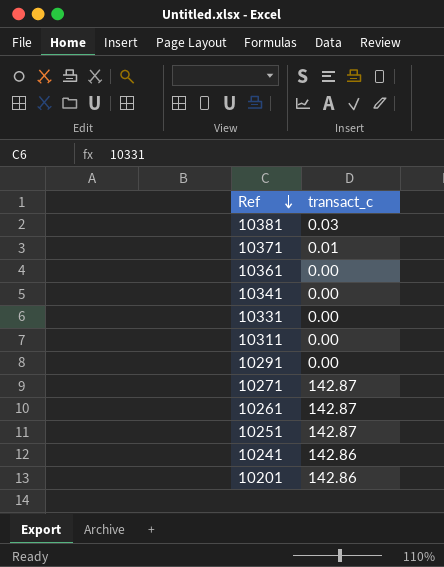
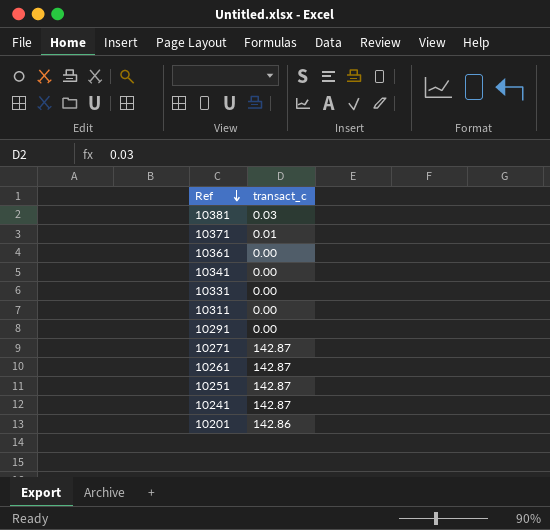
10241 | transact_c: 142.86 -> 142.87

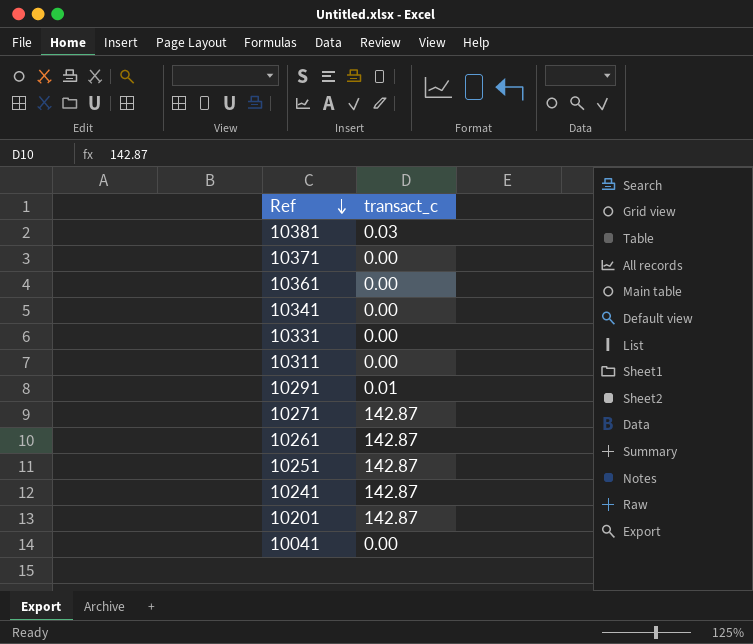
10371 | transact_c: 0.01 -> 0.00
10291 | transact_c: 0.00 -> 0.01
10201 | transact_c: 142.86 -> 142.87
row 10041: none -> 0.00

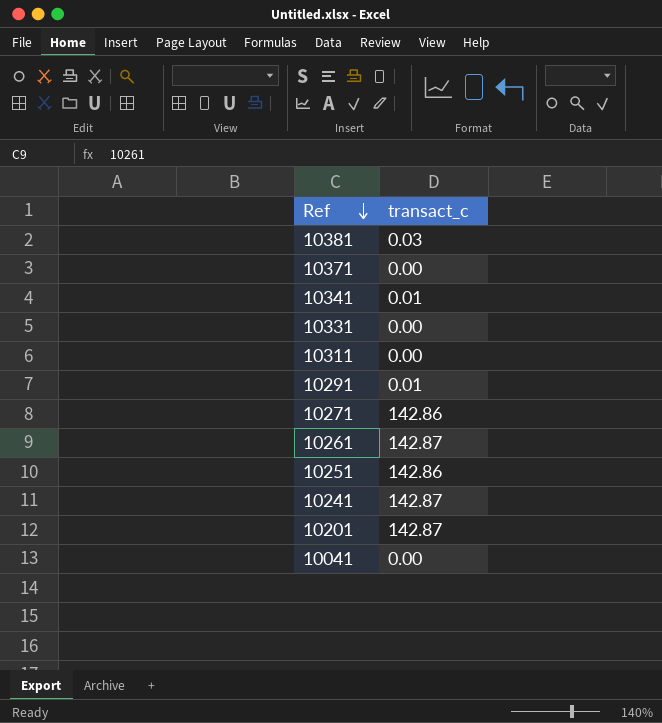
row 10361: 0.00 -> none
10341 | transact_c: 0.00 -> 0.01
10271 | transact_c: 142.87 -> 142.86
10251 | transact_c: 142.87 -> 142.86

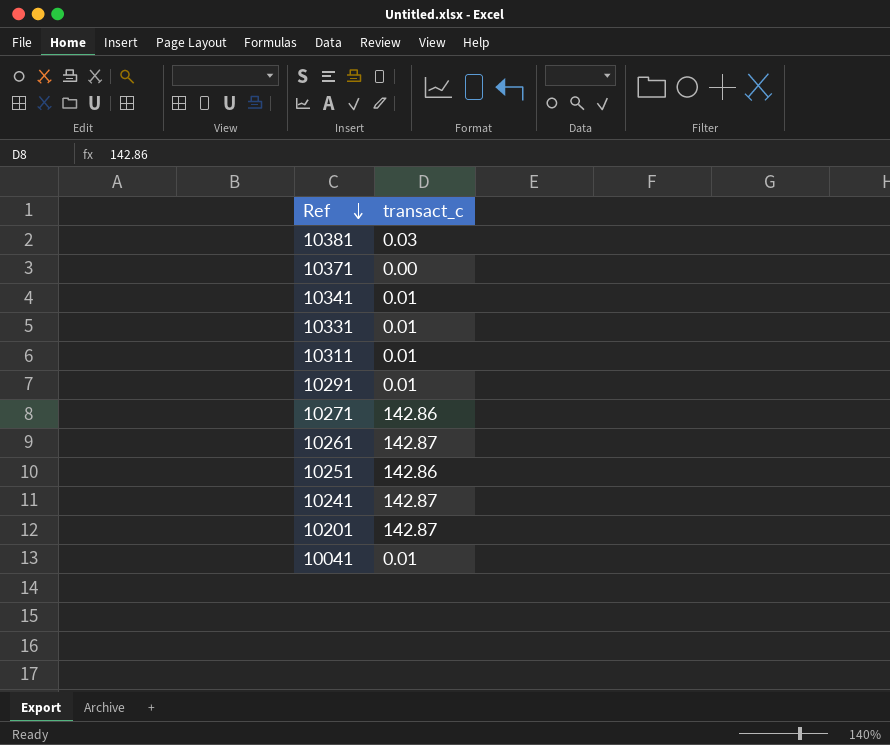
10331 | transact_c: 0.00 -> 0.01
10311 | transact_c: 0.00 -> 0.01
10041 | transact_c: 0.00 -> 0.01

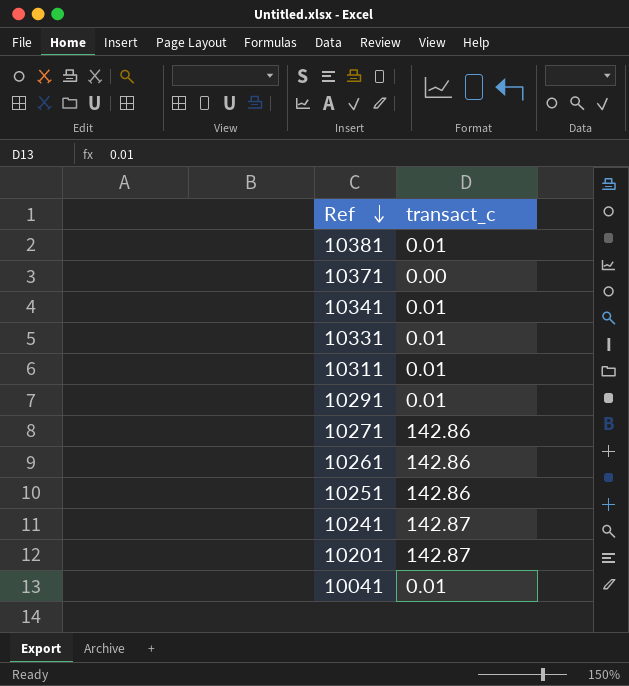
10381 | transact_c: 0.03 -> 0.01
10261 | transact_c: 142.87 -> 142.86

